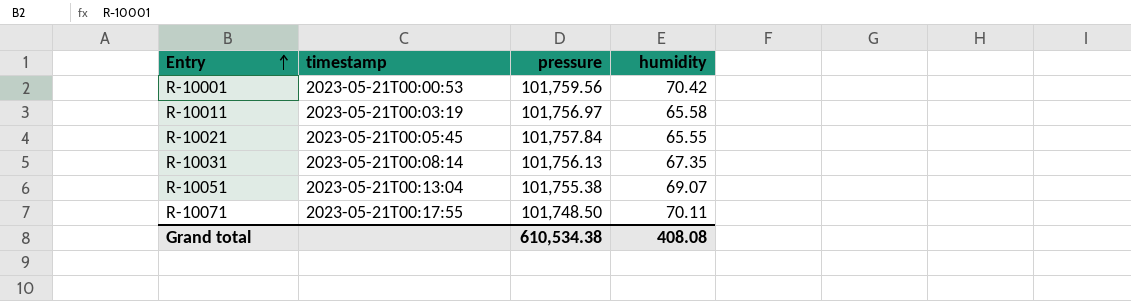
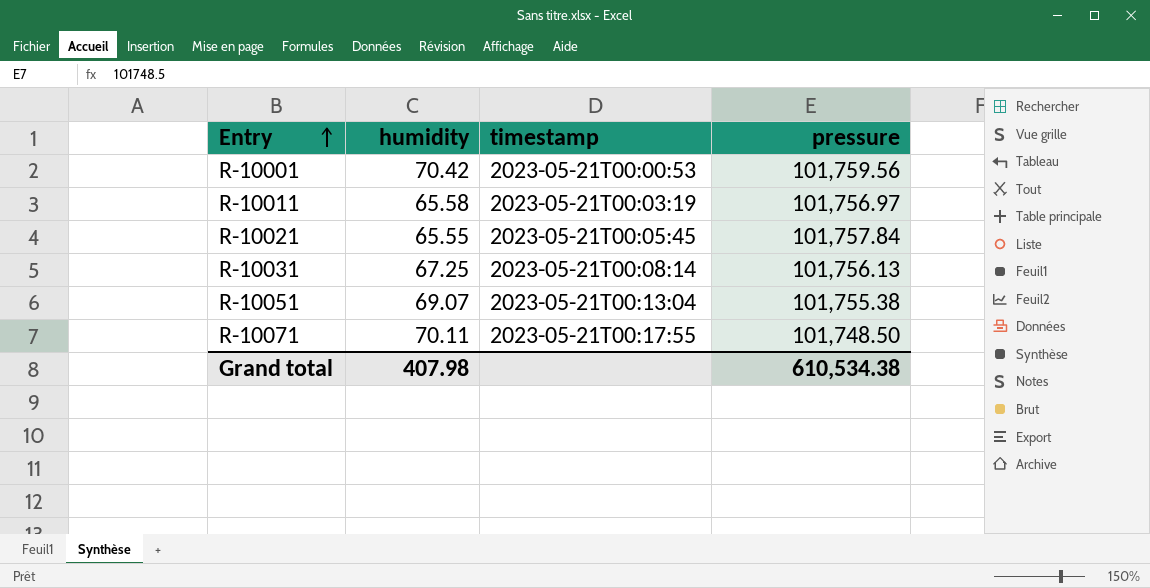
column humidity | position: 4 -> 2
R-10031 | humidity: 67.35 -> 67.25
Grand total | humidity: 408.08 -> 407.98

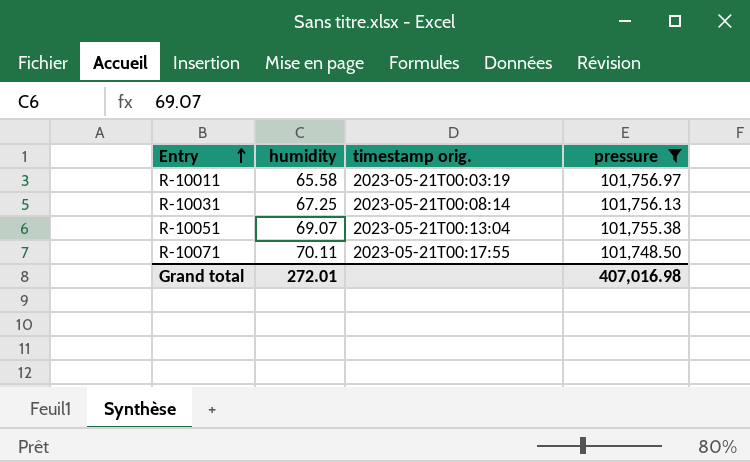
filter: none -> pressure <= 101,756.97
column name: timestamp -> timestamp orig.
Grand total | humidity: 407.98 -> 272.01
Grand total | pressure: 610,534.38 -> 407,016.98

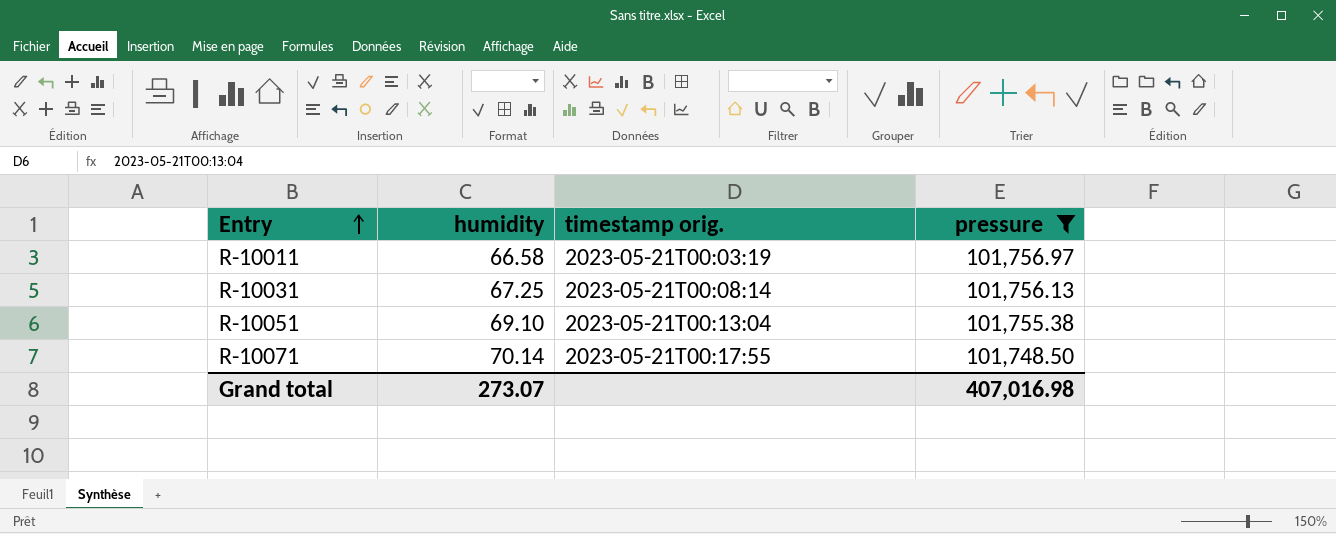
R-10011 | humidity: 65.58 -> 66.58
R-10051 | humidity: 69.07 -> 69.10
R-10071 | humidity: 70.11 -> 70.14
Grand total | humidity: 272.01 -> 273.07

